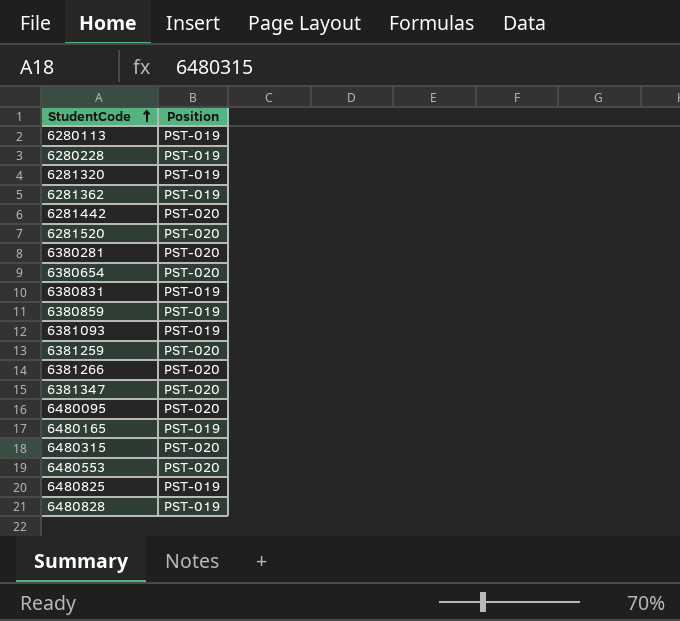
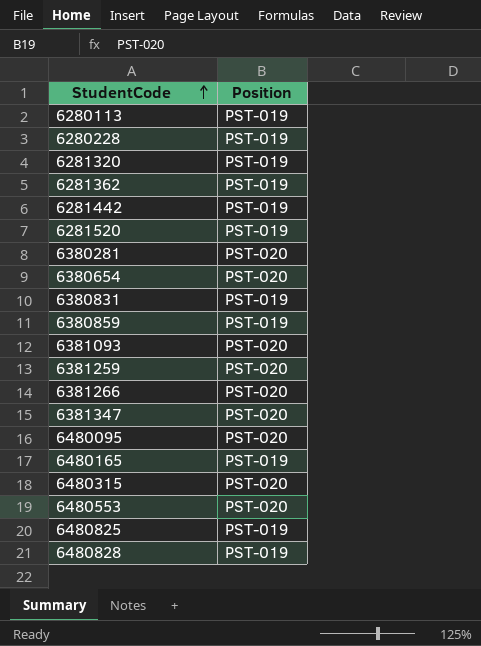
6281442 | Position: PST-020 -> PST-019
6281520 | Position: PST-020 -> PST-019
6381093 | Position: PST-019 -> PST-020

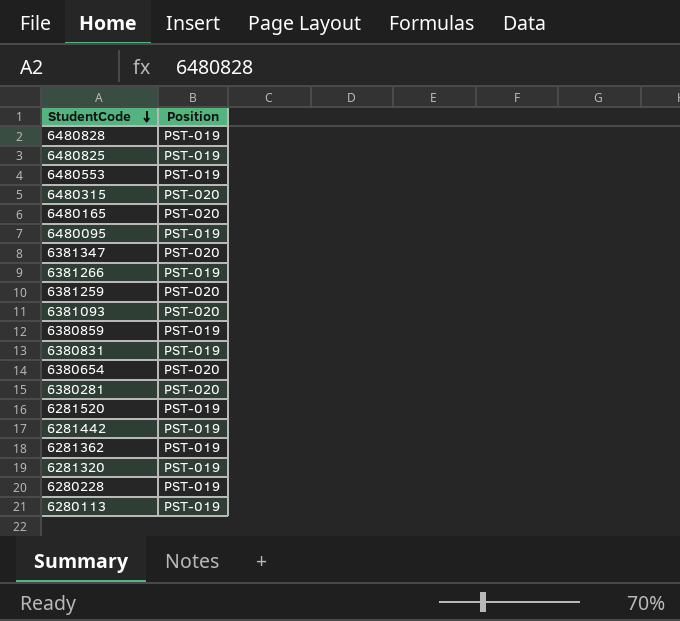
row order: StudentCode ascending -> StudentCode descending
6480553 | Position: PST-020 -> PST-019
6480165 | Position: PST-019 -> PST-020
6480095 | Position: PST-020 -> PST-019
6381266 | Position: PST-020 -> PST-019

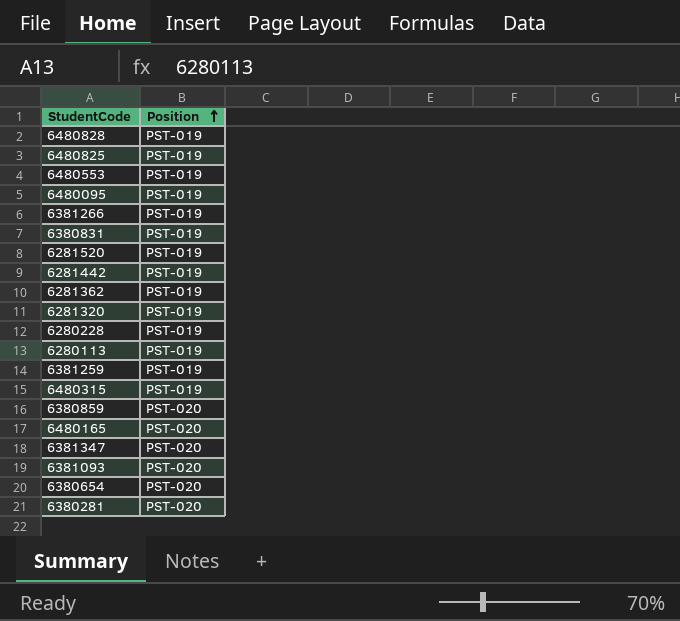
row order: StudentCode descending -> Position ascending
6381259 | Position: PST-020 -> PST-019
6480315 | Position: PST-020 -> PST-019
6380859 | Position: PST-019 -> PST-020

